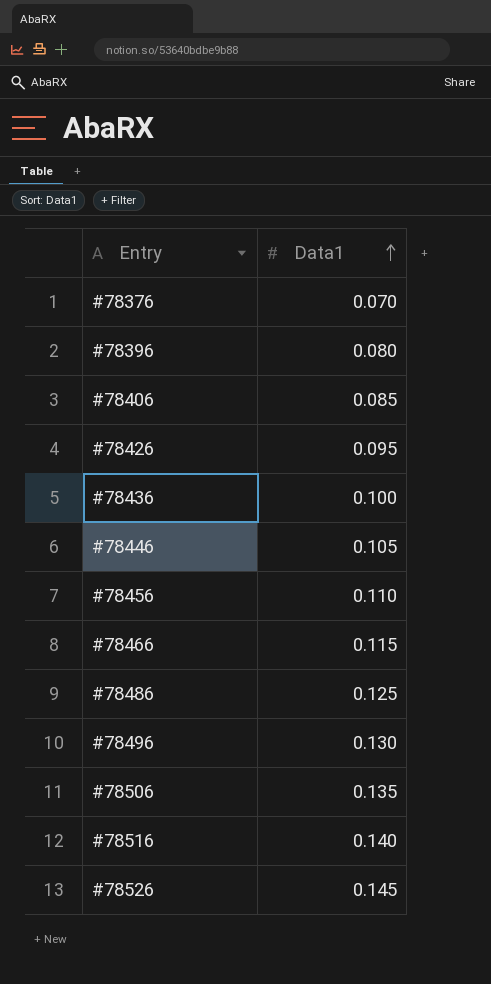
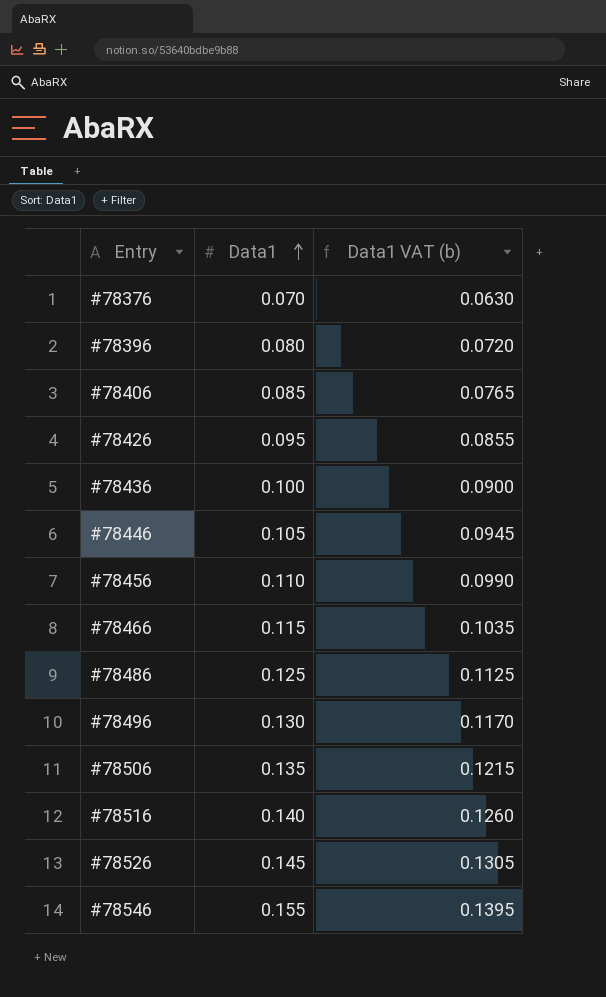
column Data1 VAT (b) | formula: none -> [Data1] * 0.9
row #78546: none -> 0.155 | 0.1395

